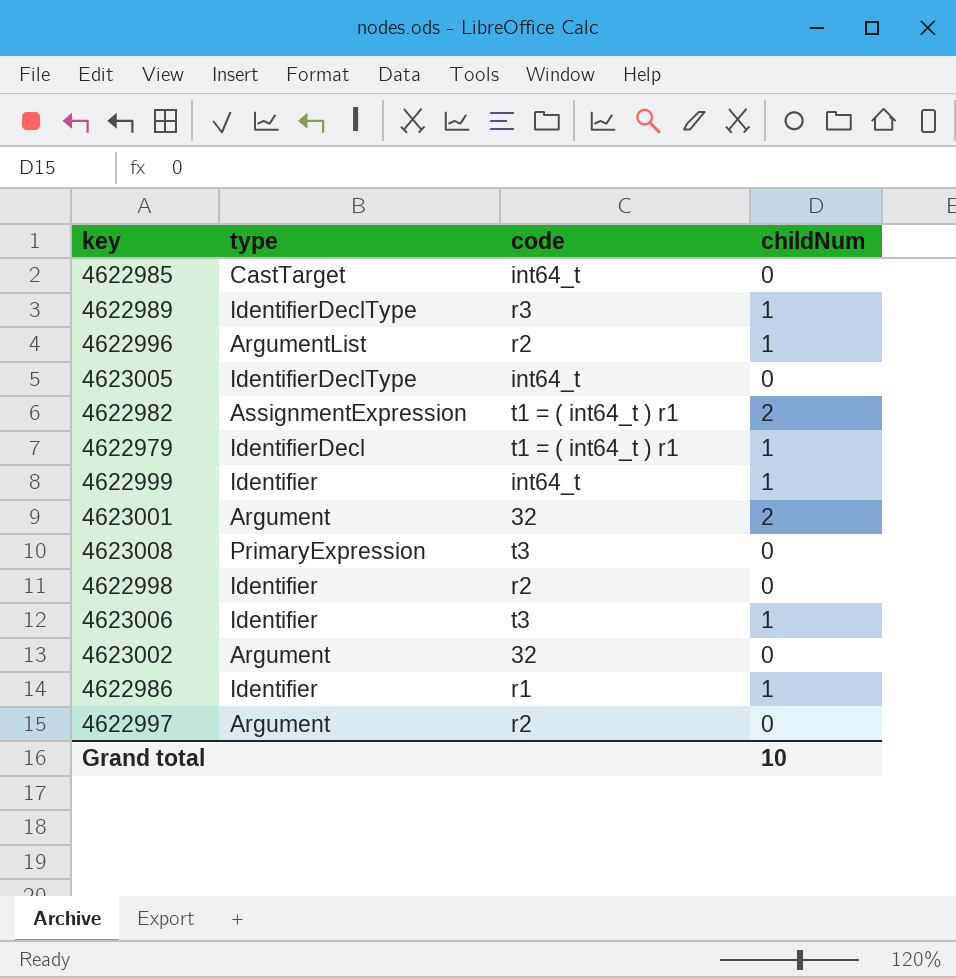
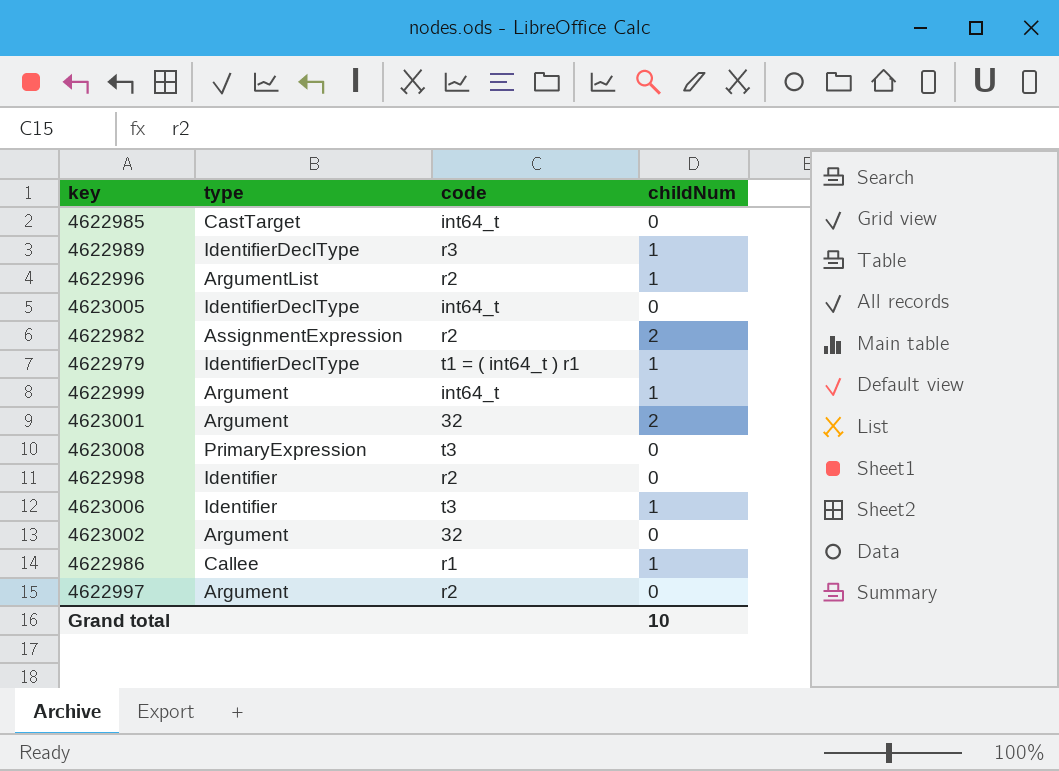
4622982 | code: t1 = ( int64_t ) r1 -> r2
4622979 | type: IdentifierDecl -> IdentifierDeclType
4622999 | type: Identifier -> Argument
4622986 | type: Identifier -> Callee

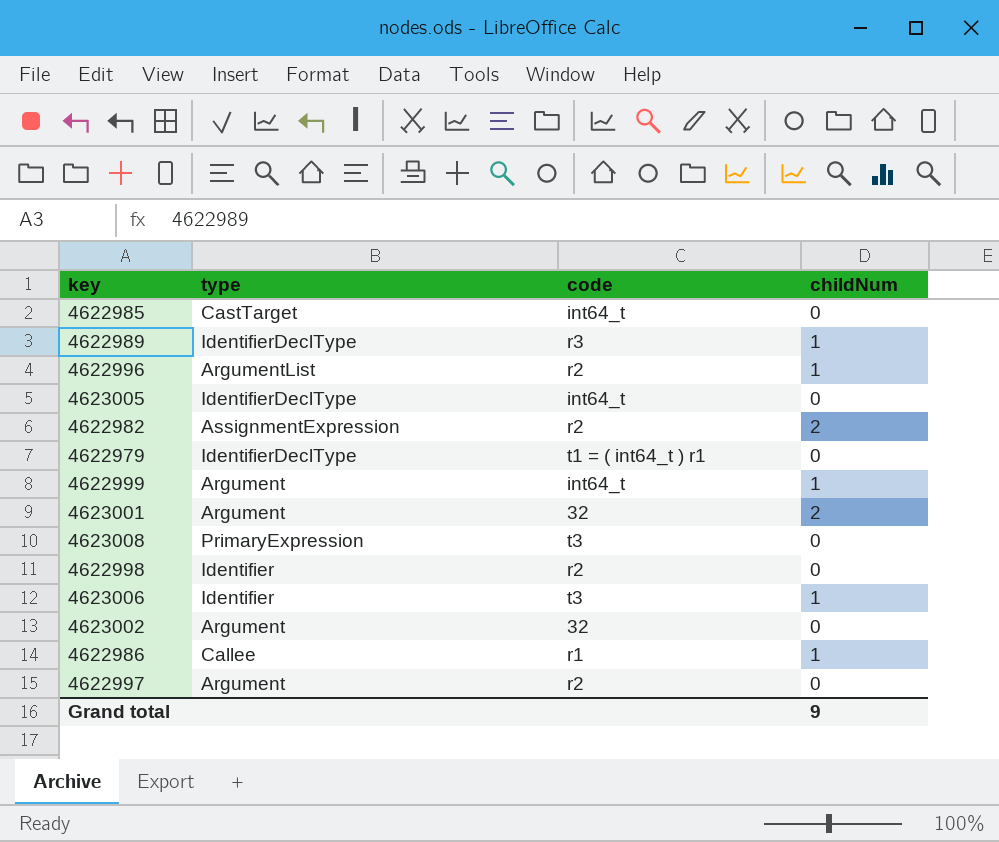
4622979 | childNum: 1 -> 0
Grand total | childNum: 10 -> 9

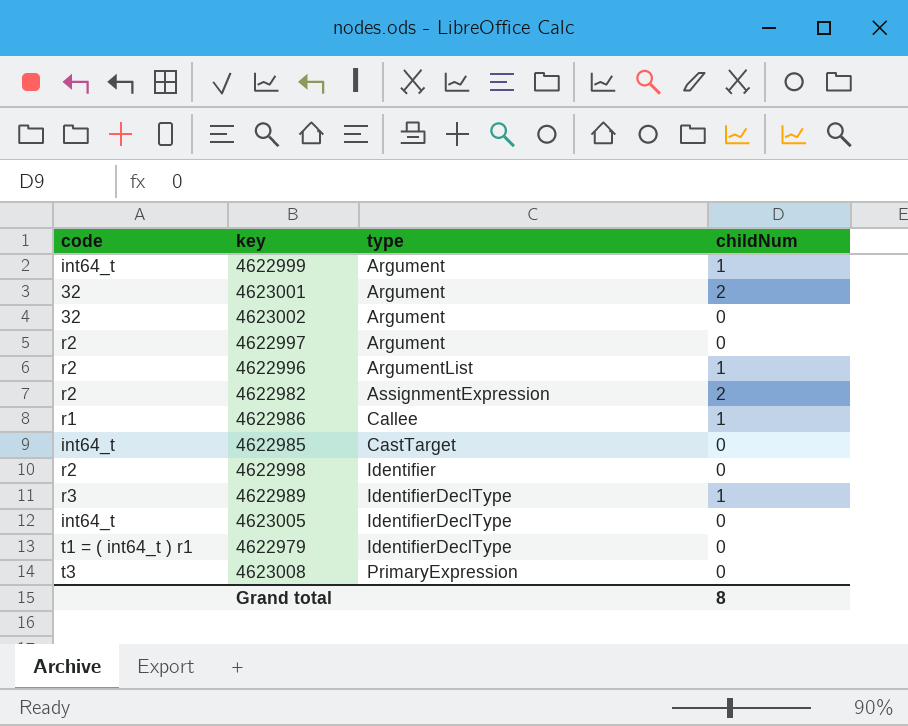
row order: none -> type ascending
column code | position: 3 -> 1
row 4623006: Identifier | t3 | 1 -> none
Grand total | childNum: 9 -> 8

